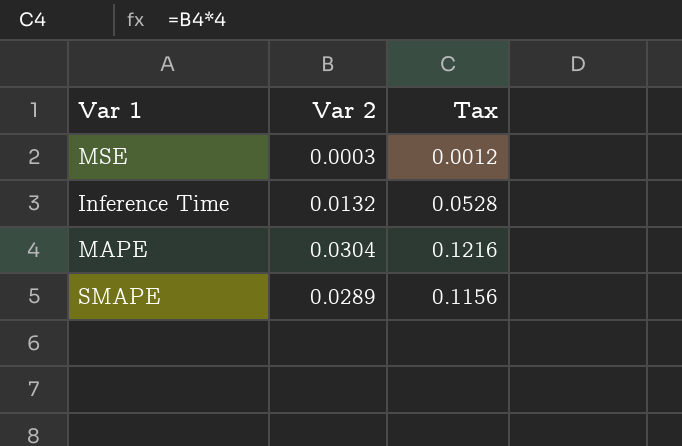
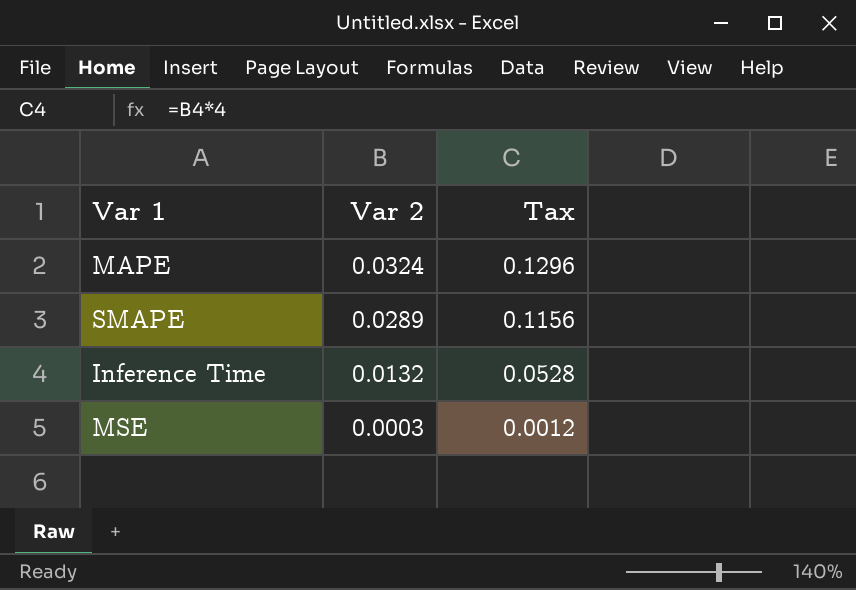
row order: none -> Var 2 descending
MAPE | Var 2: 0.0304 -> 0.0324
MAPE | Tax: 0.1216 -> 0.1296

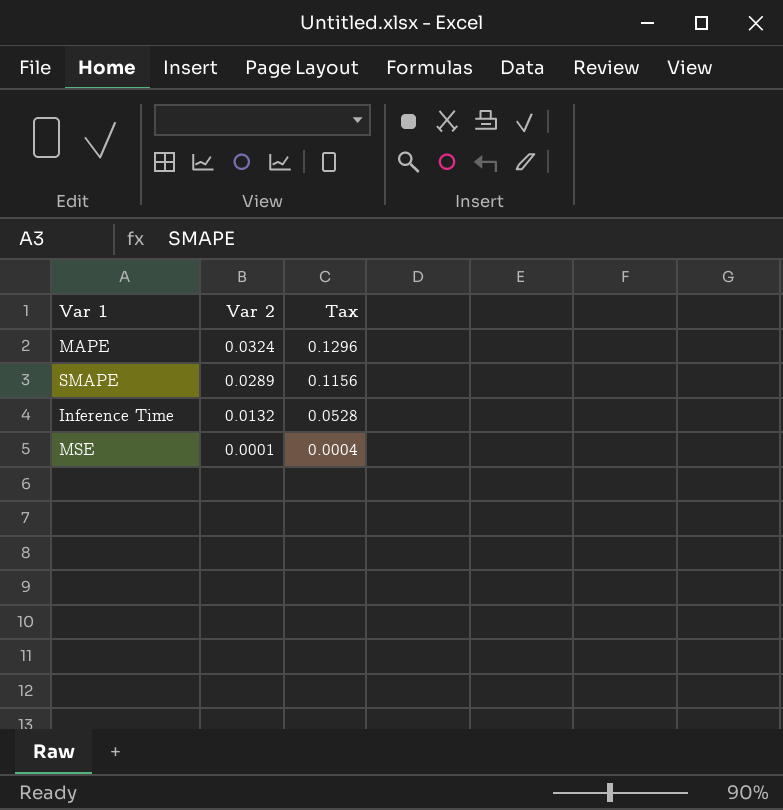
MSE | Var 2: 0.0003 -> 0.0001
MSE | Tax: 0.0012 -> 0.0004

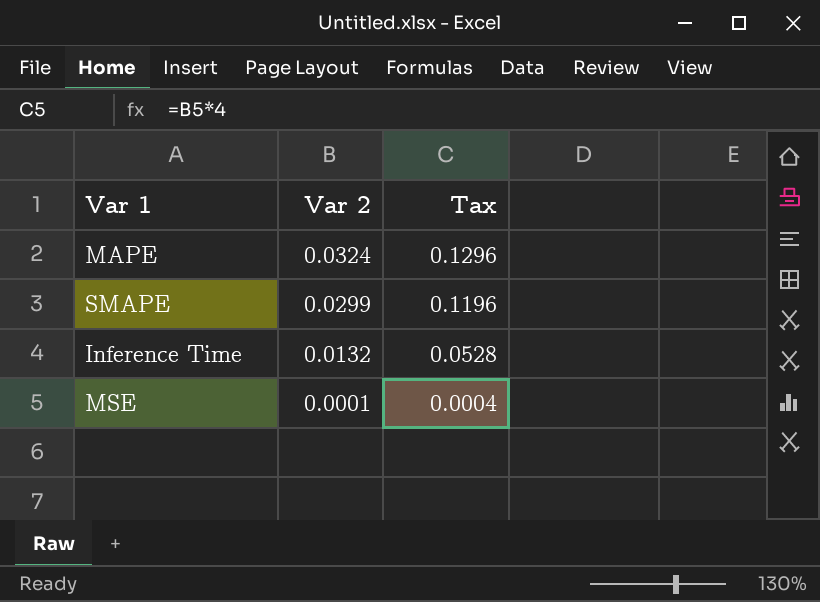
SMAPE | Var 2: 0.0289 -> 0.0299
SMAPE | Tax: 0.1156 -> 0.1196

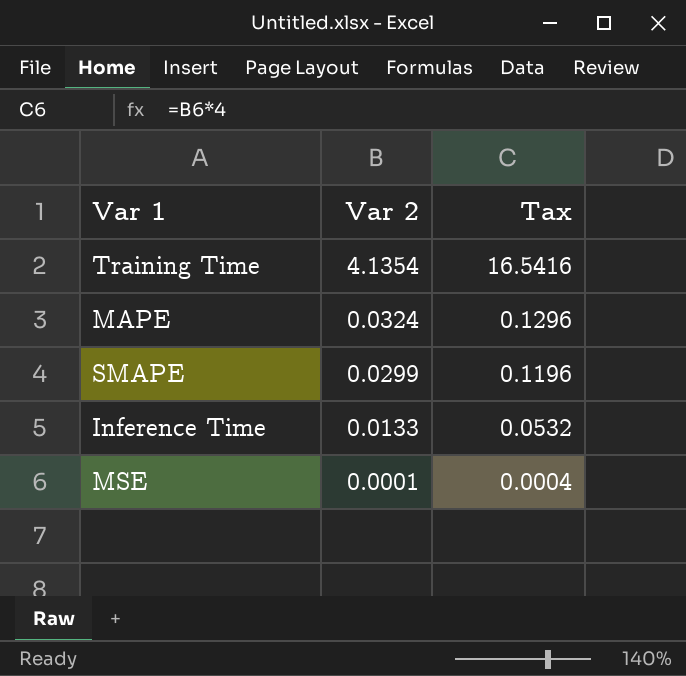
row Training Time: none -> 4.1354 | 16.5416
Inference Time | Var 2: 0.0132 -> 0.0133
Inference Time | Tax: 0.0528 -> 0.0532

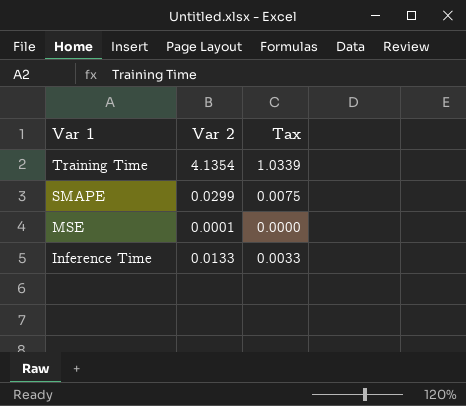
row order: Var 2 descending -> Var 1 descending
column Tax | formula: [Var 2] * 4 -> [Var 2] * 0.25
row MAPE: 0.0324 | 0.1296 -> none

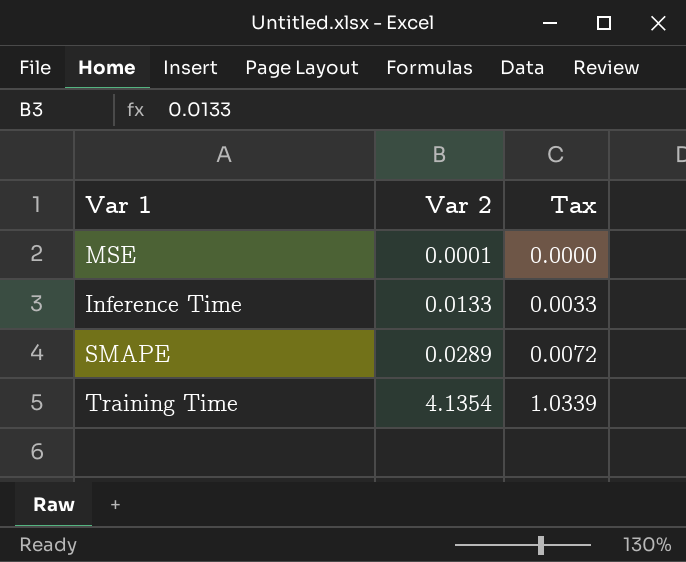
row order: Var 1 descending -> Var 2 ascending
SMAPE | Var 2: 0.0299 -> 0.0289
SMAPE | Tax: 0.0075 -> 0.0072

